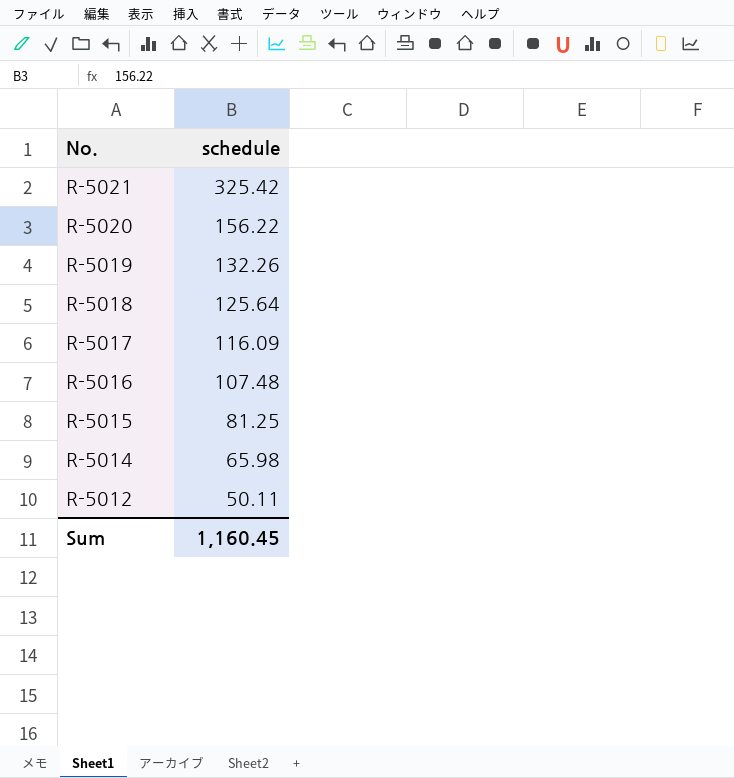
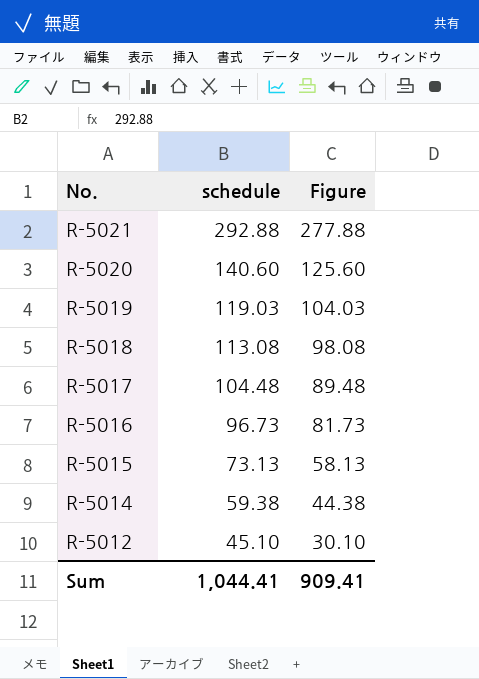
column Figure | formula: none -> [schedule] - 15
R-5021 | schedule: 325.42 -> 292.88
R-5020 | schedule: 156.22 -> 140.60
R-5019 | schedule: 132.26 -> 119.03
R-5018 | schedule: 125.64 -> 113.08
R-5017 | schedule: 116.09 -> 104.48
R-5016 | schedule: 107.48 -> 96.73
R-5015 | schedule: 81.25 -> 73.13
R-5014 | schedule: 65.98 -> 59.38
R-5012 | schedule: 50.11 -> 45.10
Sum | schedule: 1,160.45 -> 1,044.41

